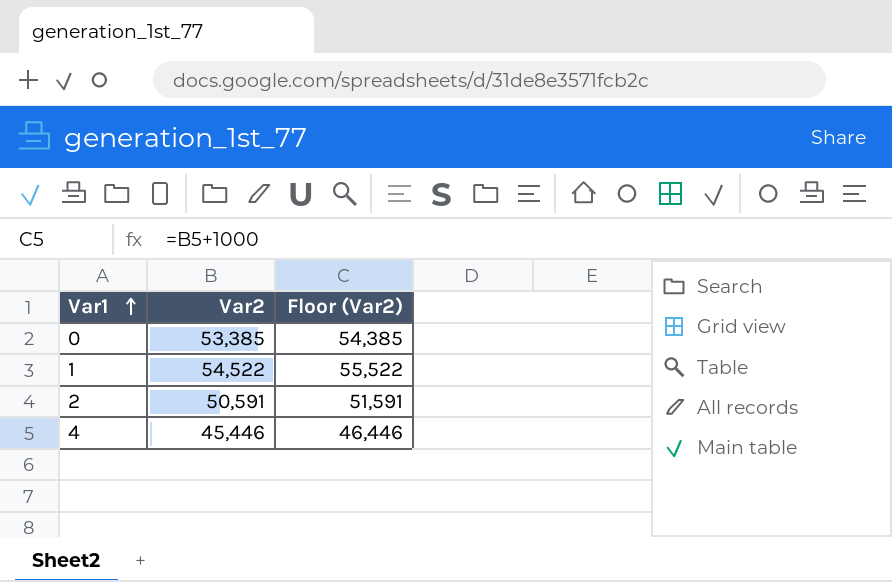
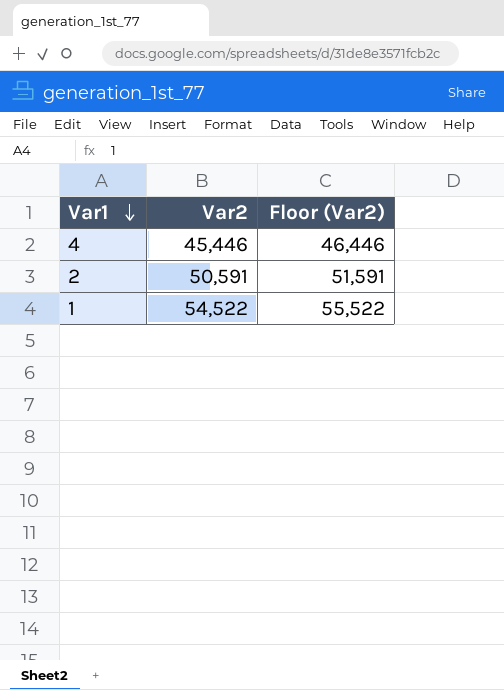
row order: Var1 ascending -> Var1 descending
row 0: 53,385 | 54,385 -> none

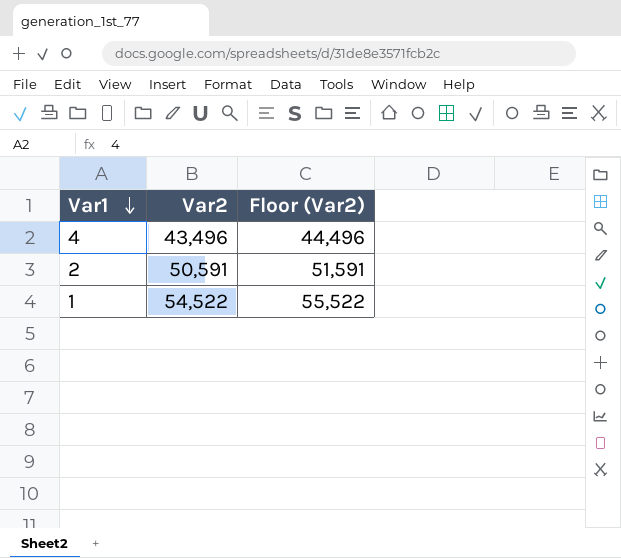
4 | Var2: 45,446 -> 43,496
4 | Floor (Var2): 46,446 -> 44,496

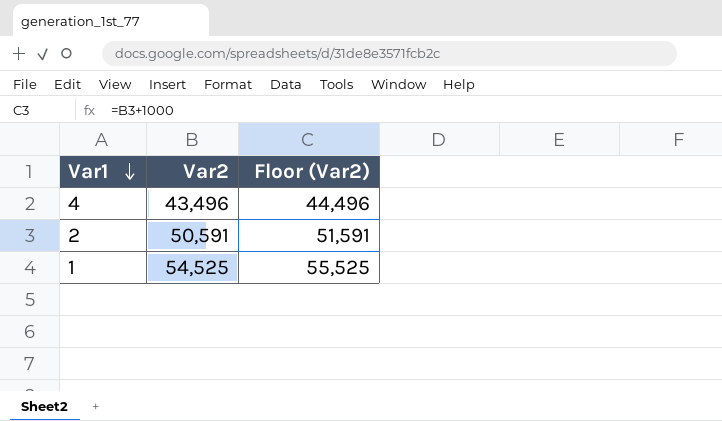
1 | Var2: 54,522 -> 54,525
1 | Floor (Var2): 55,522 -> 55,525

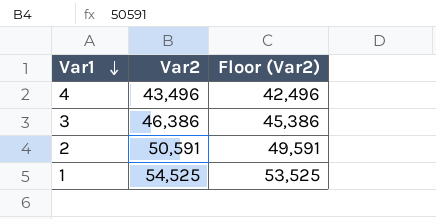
column Floor (Var2) | formula: [Var2] + 1000 -> [Var2] - 1000
row 3: none -> 46,386 | 45,386

